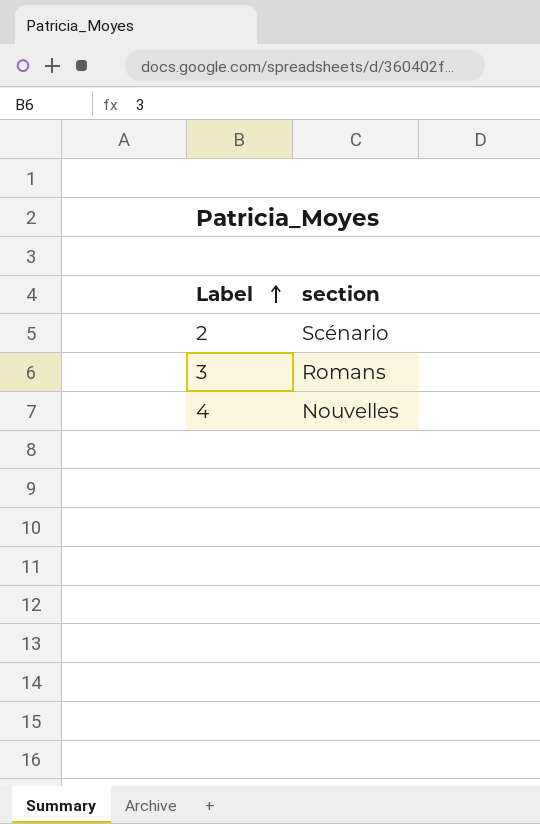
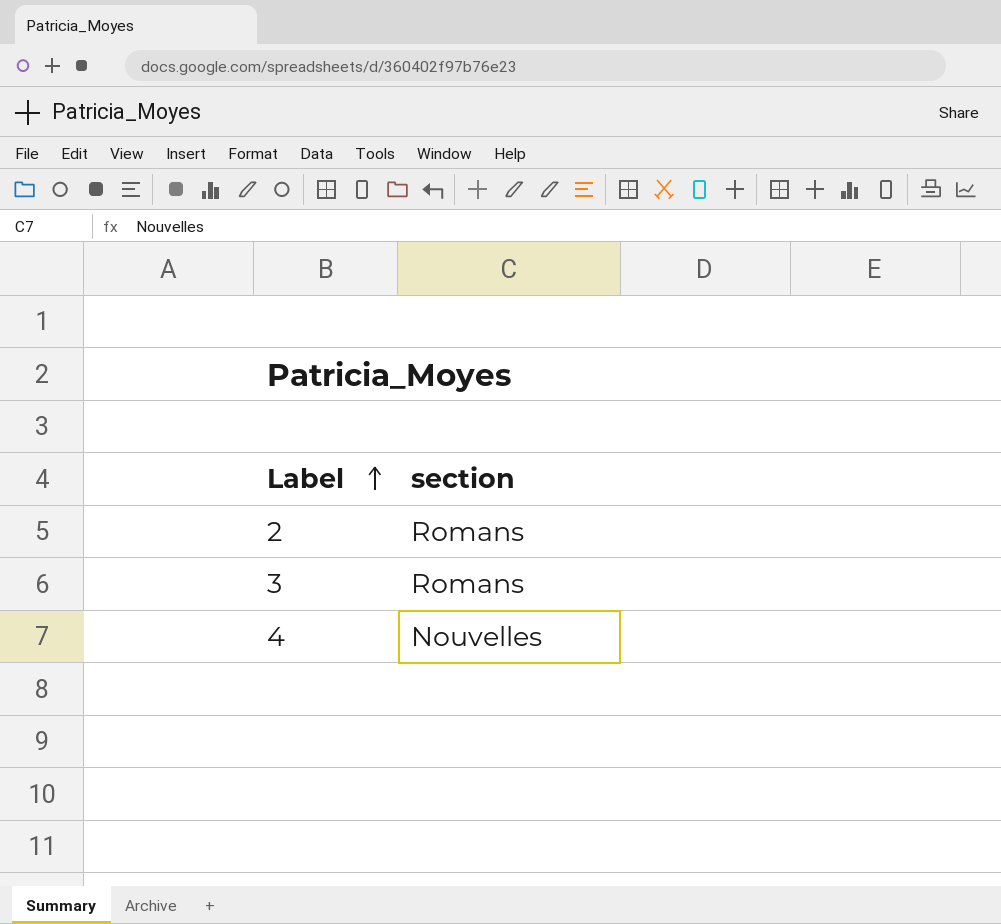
2 | section: Scénario -> Romans

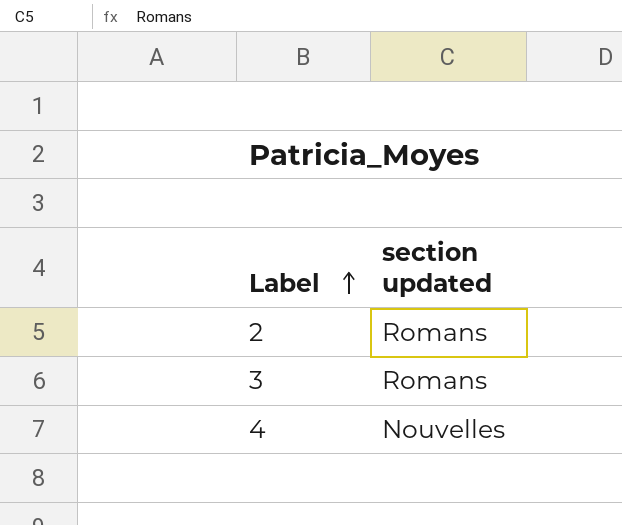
column name: section -> section updated

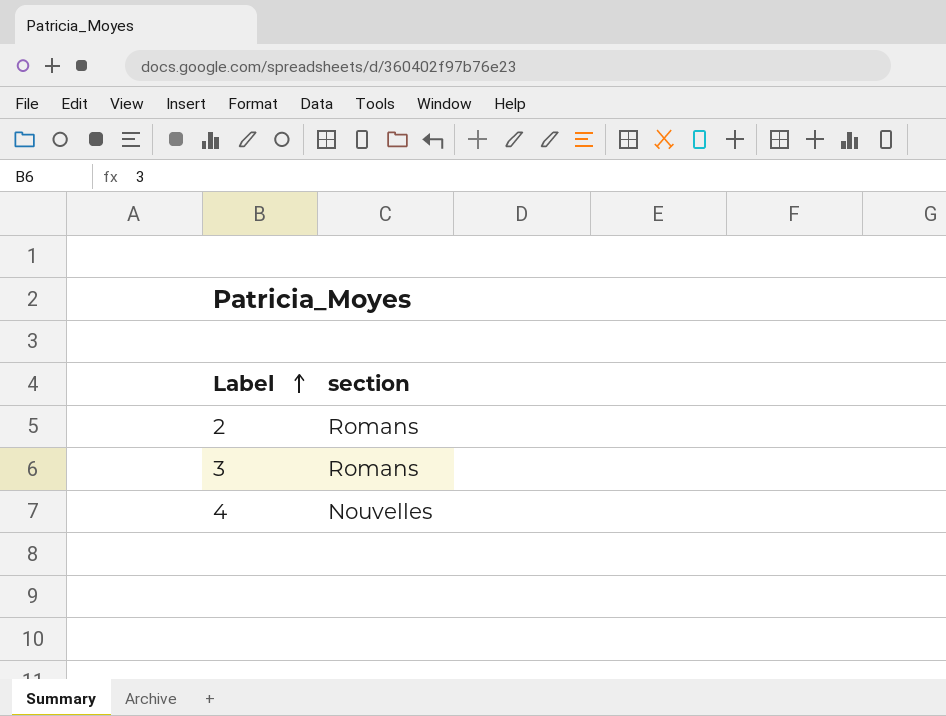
column name: section updated -> section

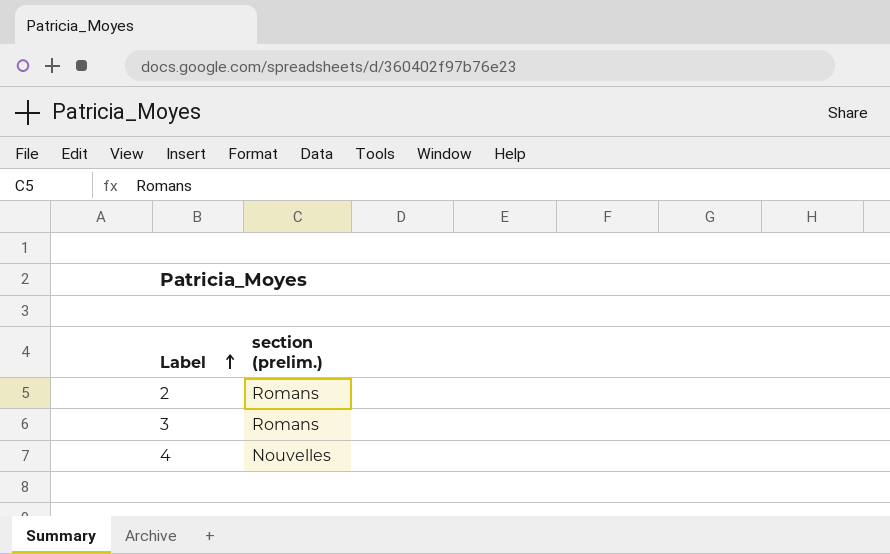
column name: section -> section (prelim.)

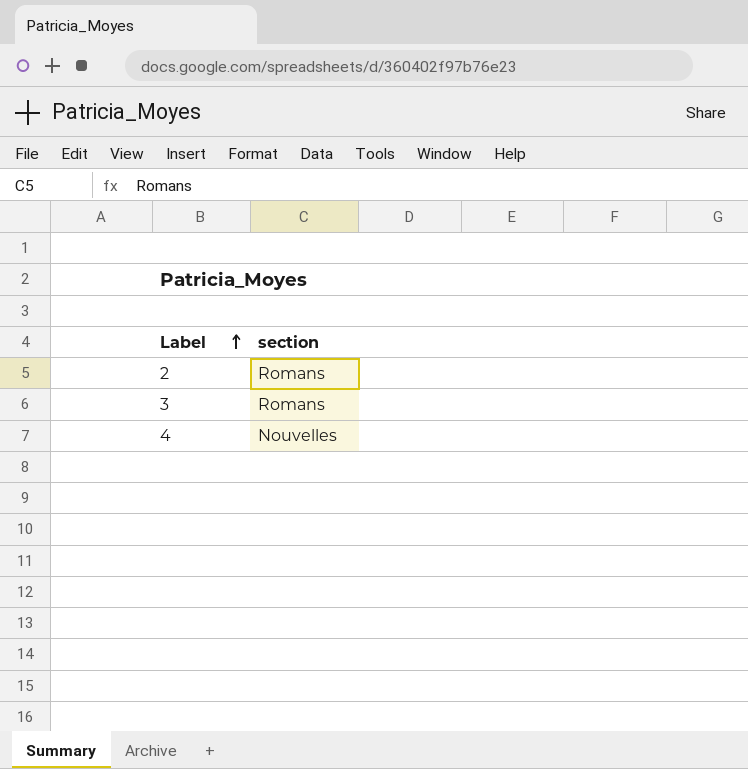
column name: section (prelim.) -> section

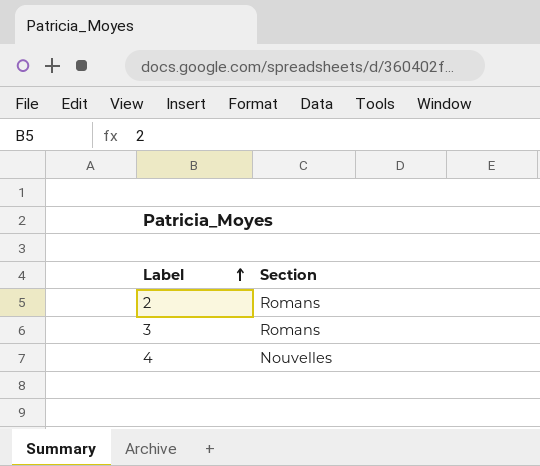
column name: section -> Section

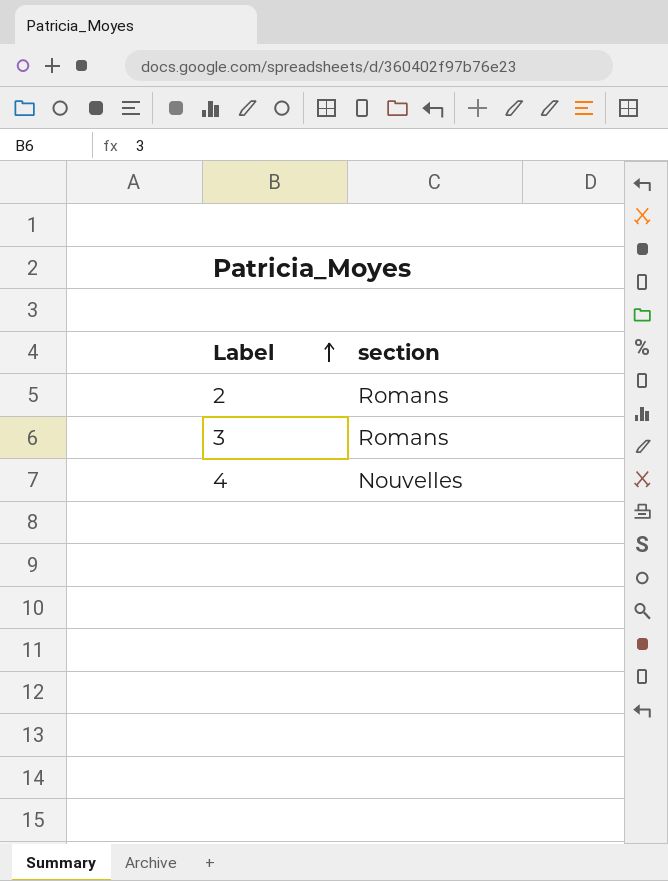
column name: Section -> section

